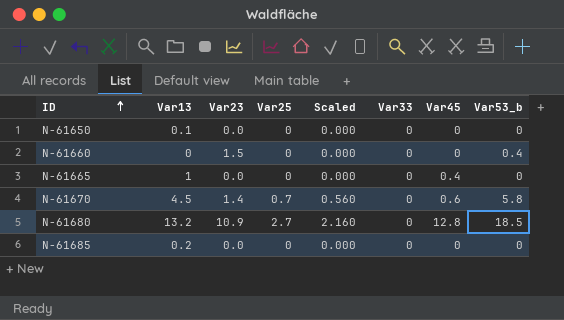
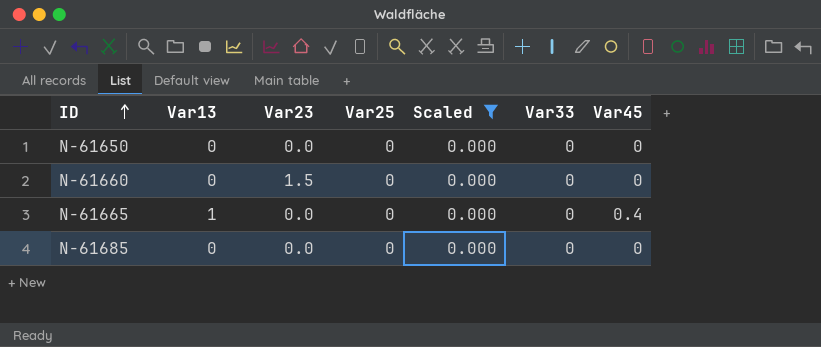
filter: none -> Scaled = 0.000
column Var53_b | position: 8 -> none
N-61650 | Var13: 0.1 -> 0
N-61685 | Var13: 0.2 -> 0

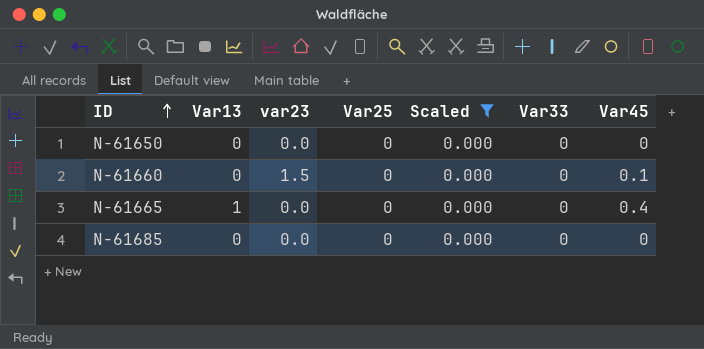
column name: Var23 -> var23
N-61660 | Var45: 0 -> 0.1

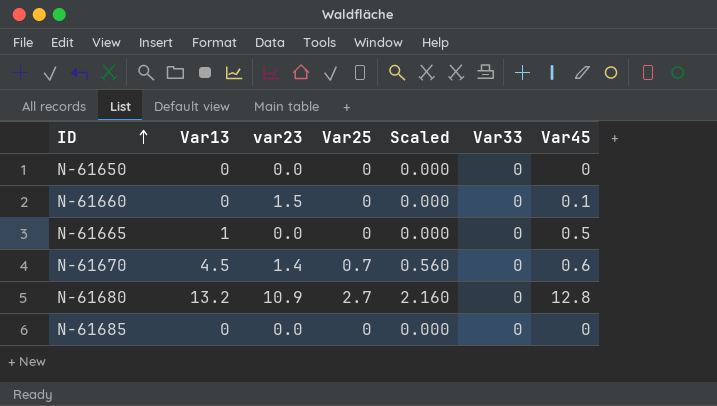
filter: Scaled = 0.000 -> none
N-61665 | Var45: 0.4 -> 0.5

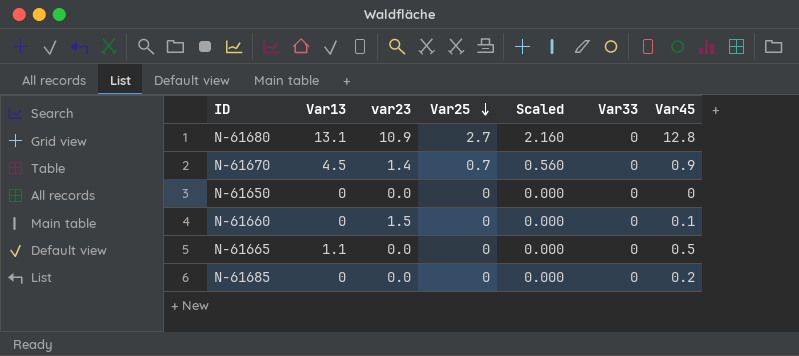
row order: ID ascending -> Var25 descending
N-61680 | Var13: 13.2 -> 13.1
N-61670 | Var45: 0.6 -> 0.9
N-61665 | Var13: 1 -> 1.1
N-61685 | Var45: 0 -> 0.2

